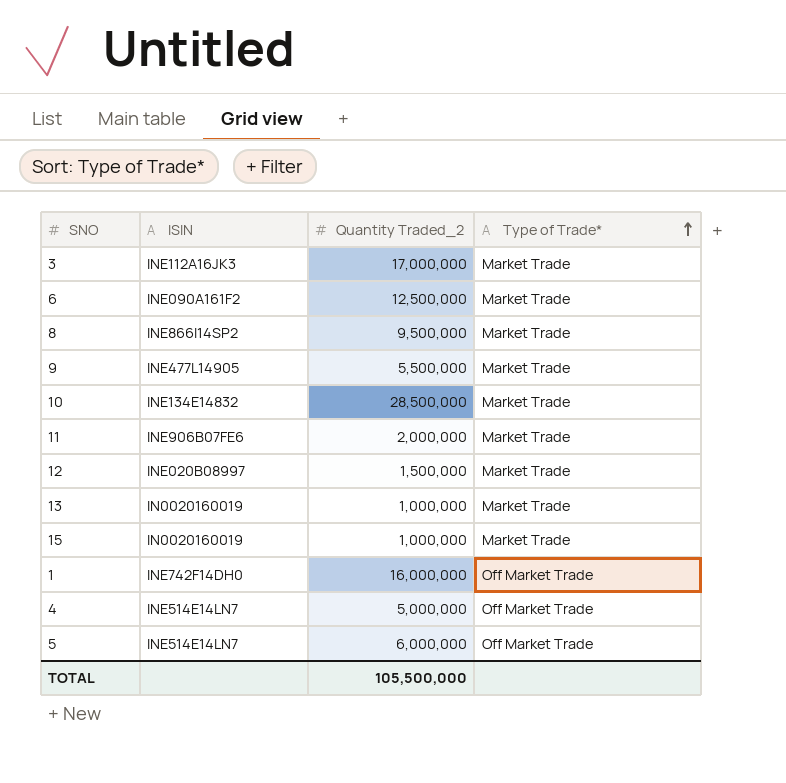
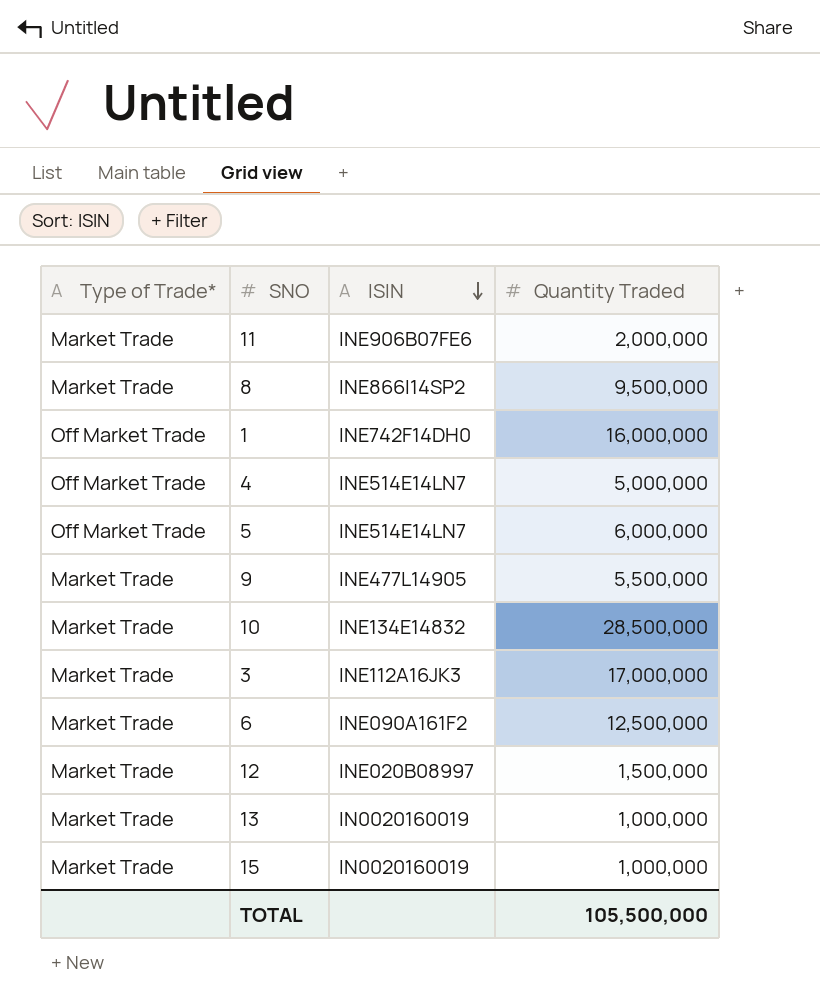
row order: Type of Trade* ascending -> ISIN descending
column Type of Trade* | position: 4 -> 1
column name: Quantity Traded_2 -> Quantity Traded

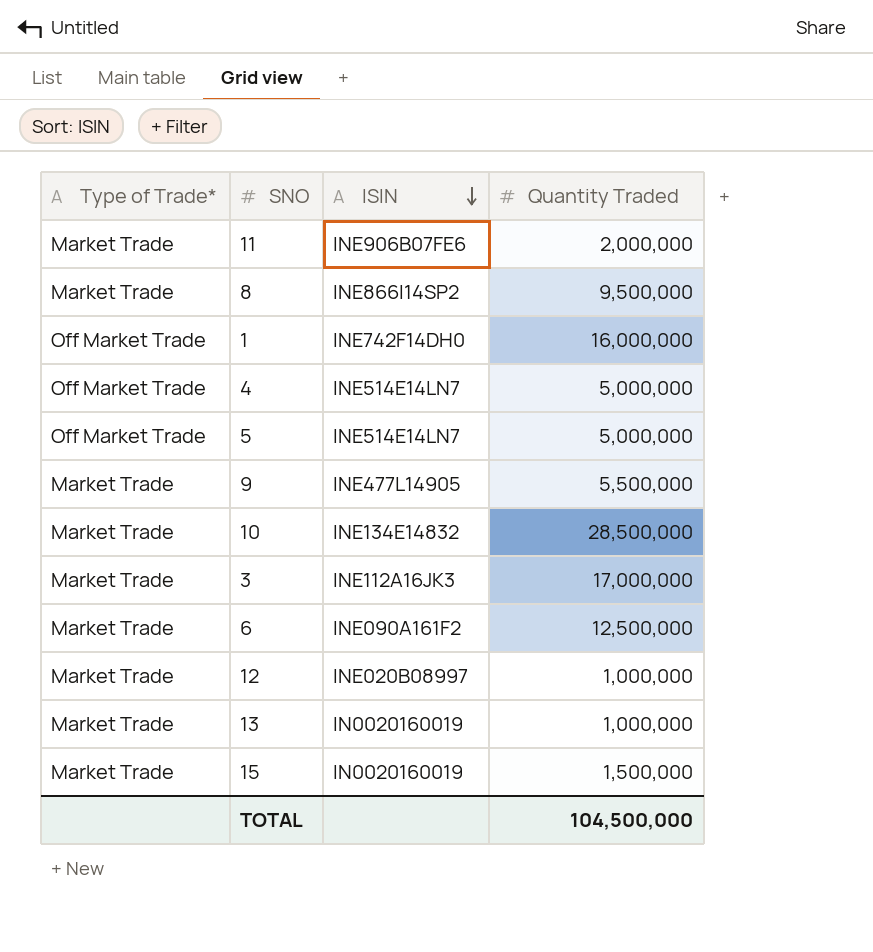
5 | Quantity Traded: 6,000,000 -> 5,000,000
12 | Quantity Traded: 1,500,000 -> 1,000,000
15 | Quantity Traded: 1,000,000 -> 1,500,000
TOTAL | Quantity Traded: 105,500,000 -> 104,500,000

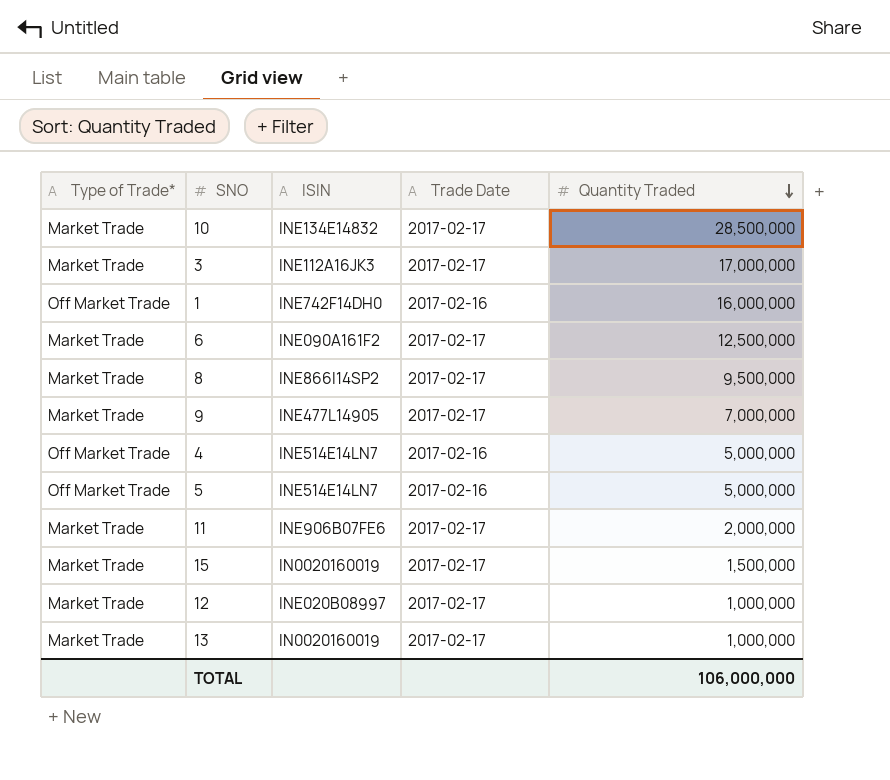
row order: ISIN descending -> Quantity Traded descending
column Trade Date | position: none -> 4
9 | Quantity Traded: 5,500,000 -> 7,000,000
TOTAL | Quantity Traded: 104,500,000 -> 106,000,000

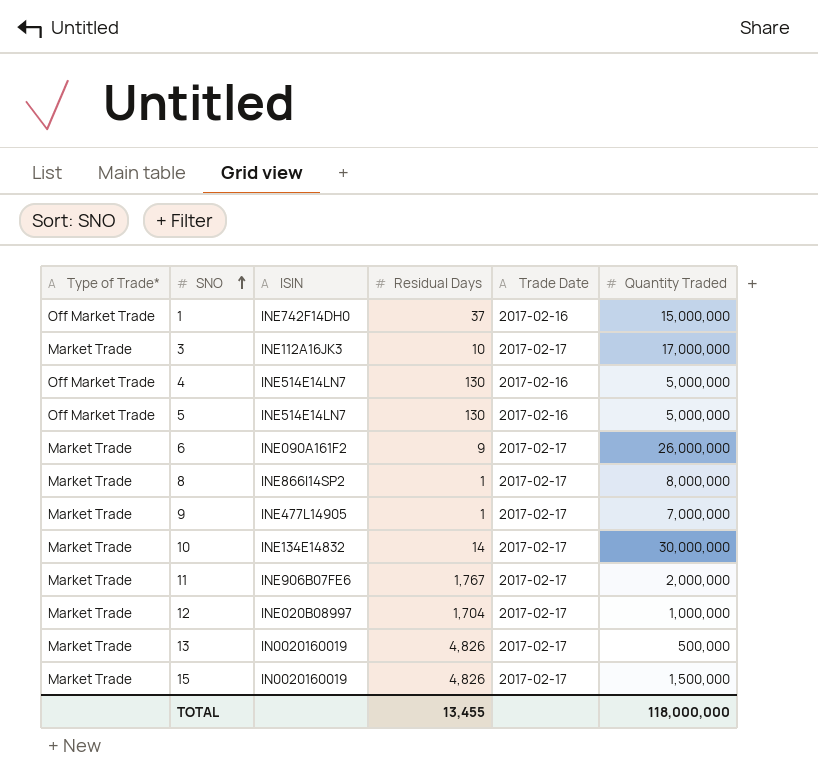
row order: Quantity Traded descending -> SNO ascending
column Residual Days | position: none -> 4
1 | Quantity Traded: 16,000,000 -> 15,000,000
6 | Quantity Traded: 12,500,000 -> 26,000,000
8 | Quantity Traded: 9,500,000 -> 8,000,000
10 | Quantity Traded: 28,500,000 -> 30,000,000
13 | Quantity Traded: 1,000,000 -> 500,000
TOTAL | Quantity Traded: 106,000,000 -> 118,000,000

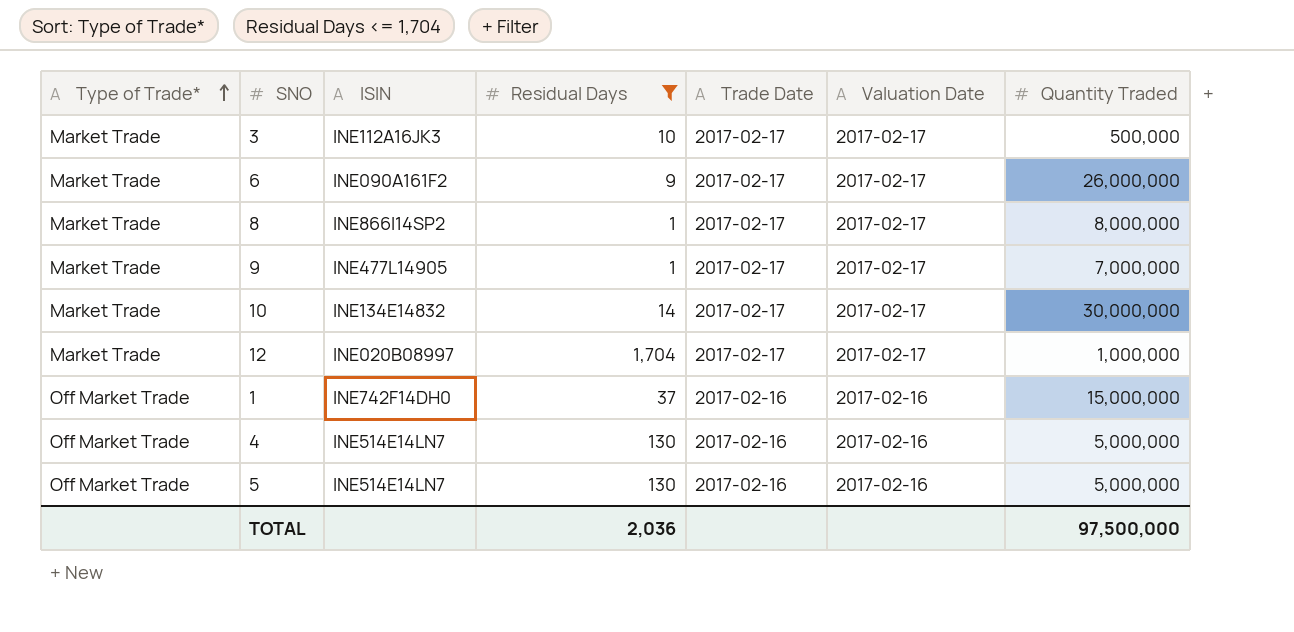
filter: none -> Residual Days <= 1,704
row order: SNO ascending -> Type of Trade* ascending
column Valuation Date | position: none -> 6
3 | Quantity Traded: 17,000,000 -> 500,000
TOTAL | Residual Days: 13,455 -> 2,036
TOTAL | Quantity Traded: 118,000,000 -> 97,500,000

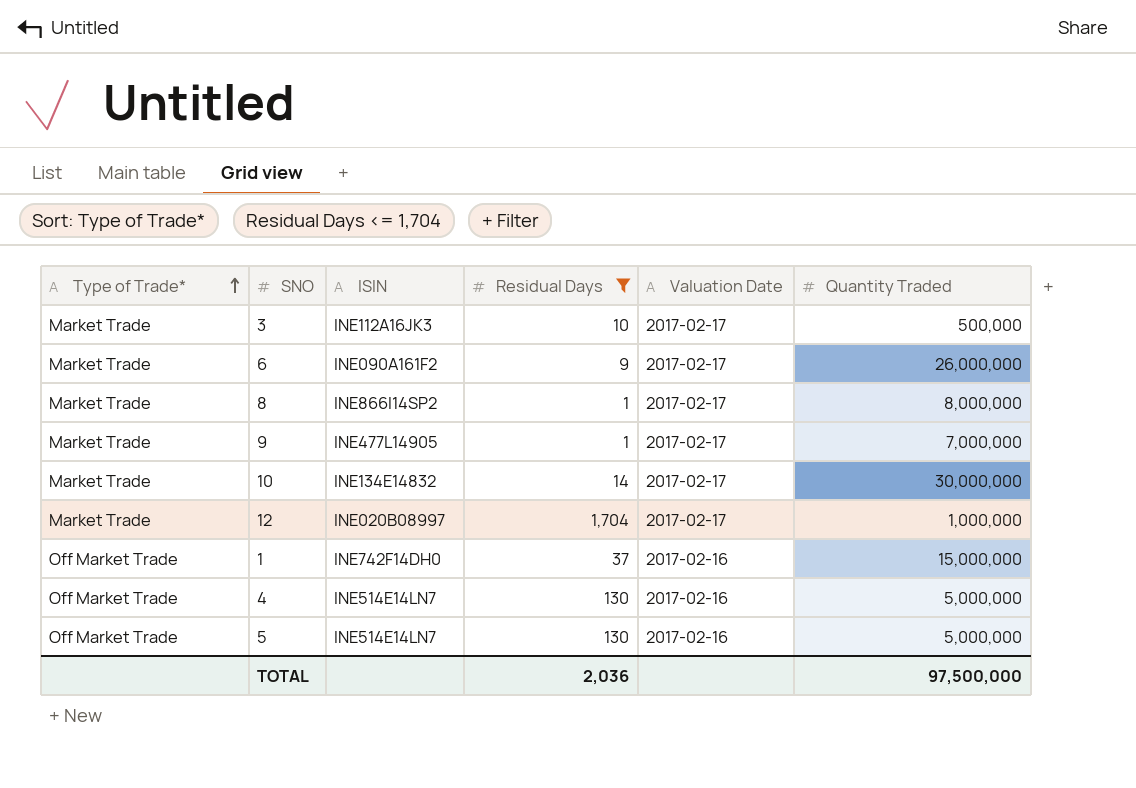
column Trade Date | position: 5 -> none

